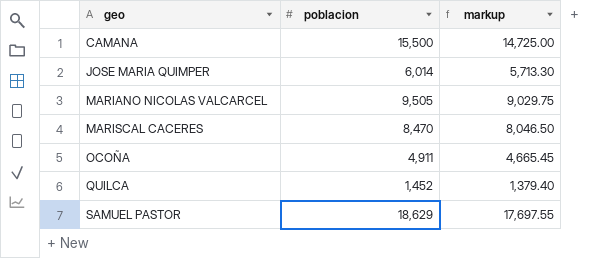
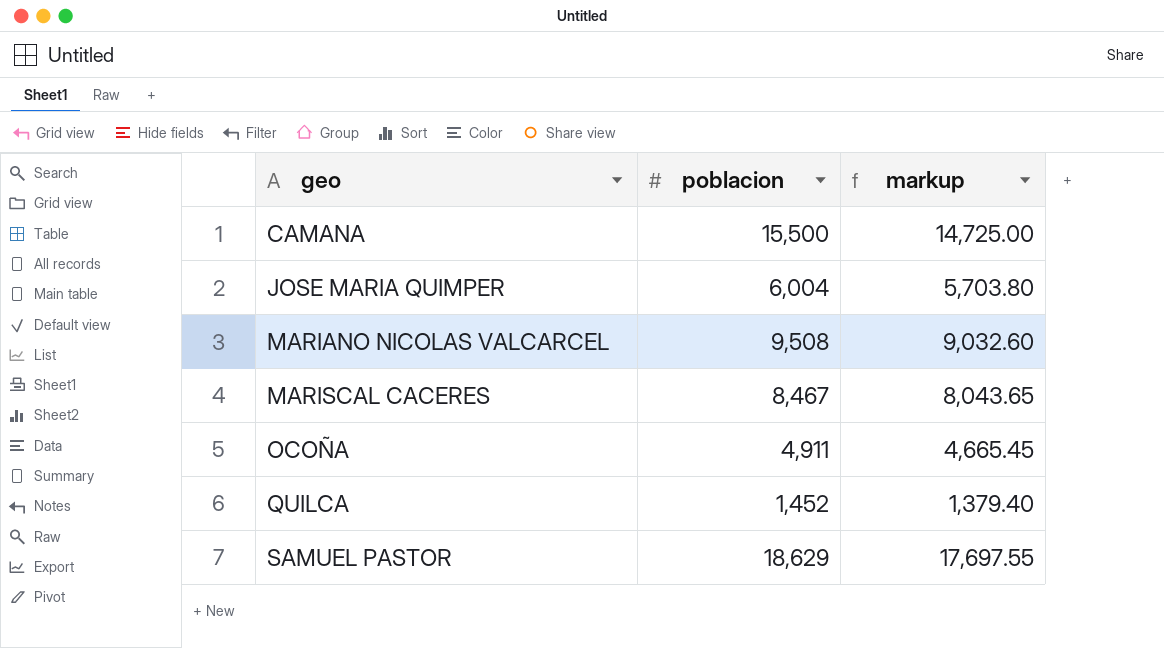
JOSE MARIA QUIMPER | poblacion: 6,014 -> 6,004
JOSE MARIA QUIMPER | markup: 5,713.30 -> 5,703.80
MARIANO NICOLAS VALCARCEL | poblacion: 9,505 -> 9,508
MARIANO NICOLAS VALCARCEL | markup: 9,029.75 -> 9,032.60
MARISCAL CACERES | poblacion: 8,470 -> 8,467
MARISCAL CACERES | markup: 8,046.50 -> 8,043.65

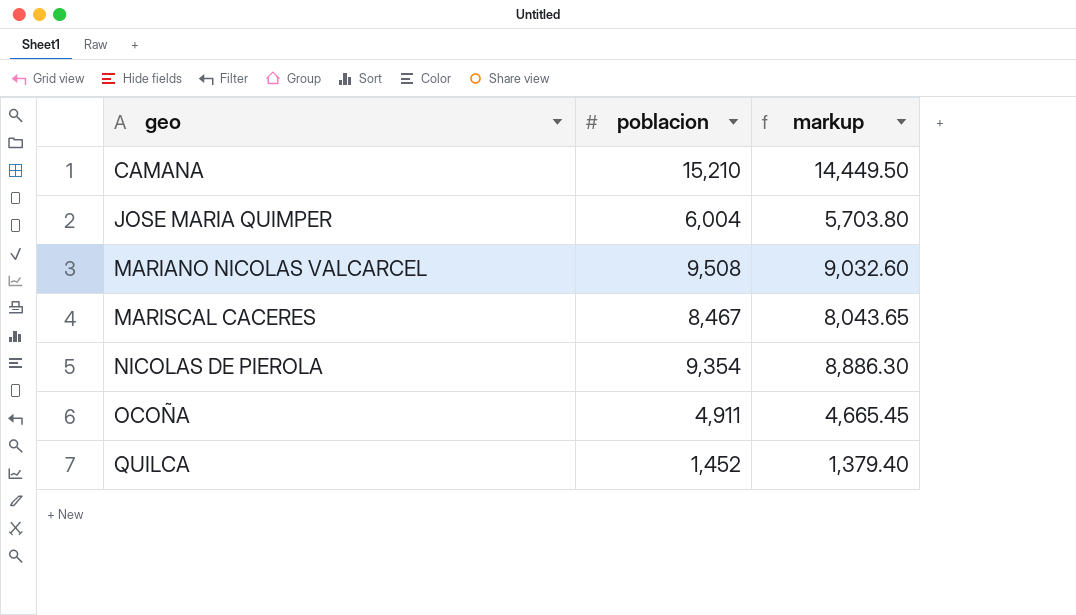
row SAMUEL PASTOR: 18,629 | 17,697.55 -> none
CAMANA | poblacion: 15,500 -> 15,210
CAMANA | markup: 14,725.00 -> 14,449.50
row NICOLAS DE PIEROLA: none -> 9,354 | 8,886.30

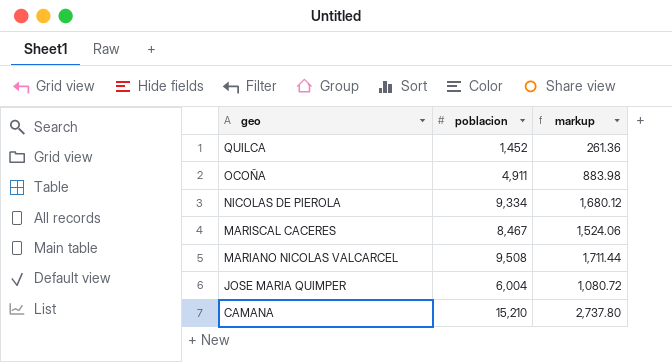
row order: geo ascending -> geo descending
column markup | formula: [poblacion] * 0.95 -> [poblacion] * 0.18
NICOLAS DE PIEROLA | poblacion: 9,354 -> 9,334

